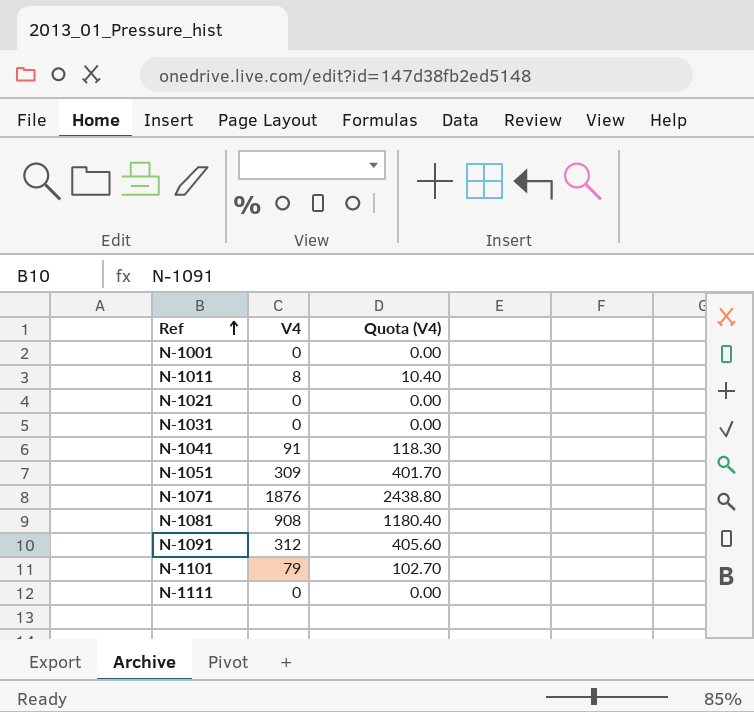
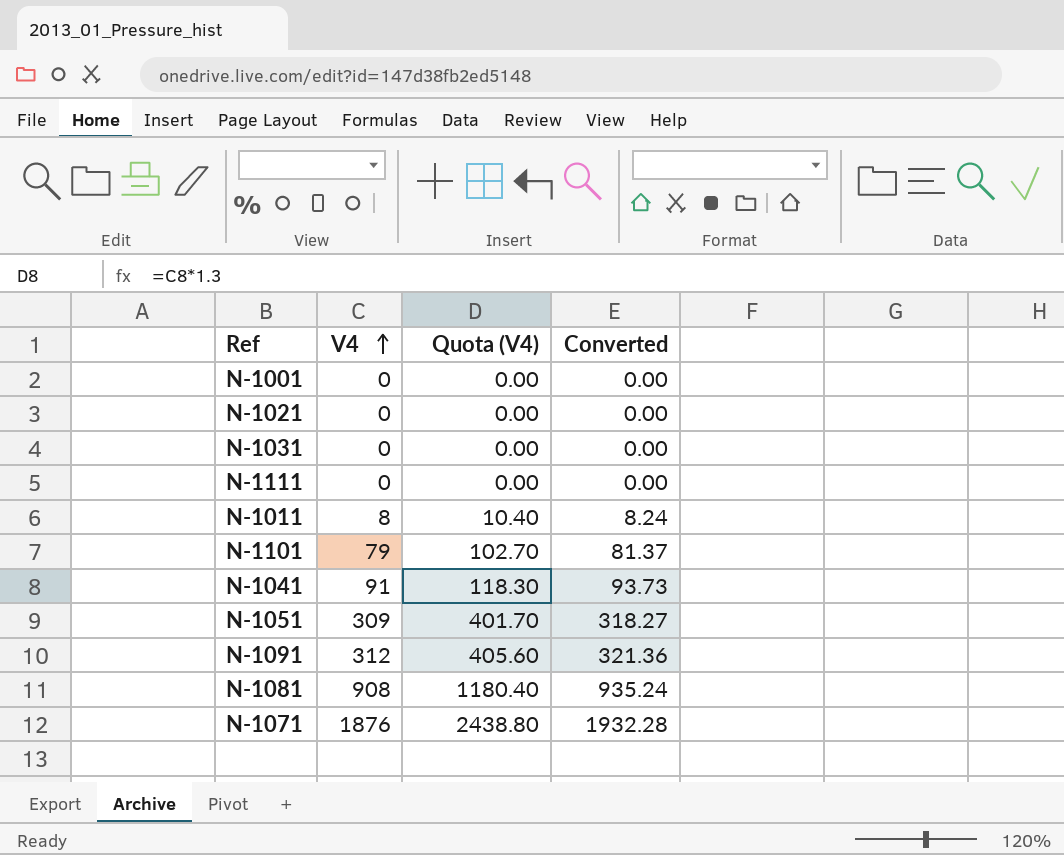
row order: Ref ascending -> V4 ascending
column Converted | formula: none -> [V4] * 1.03

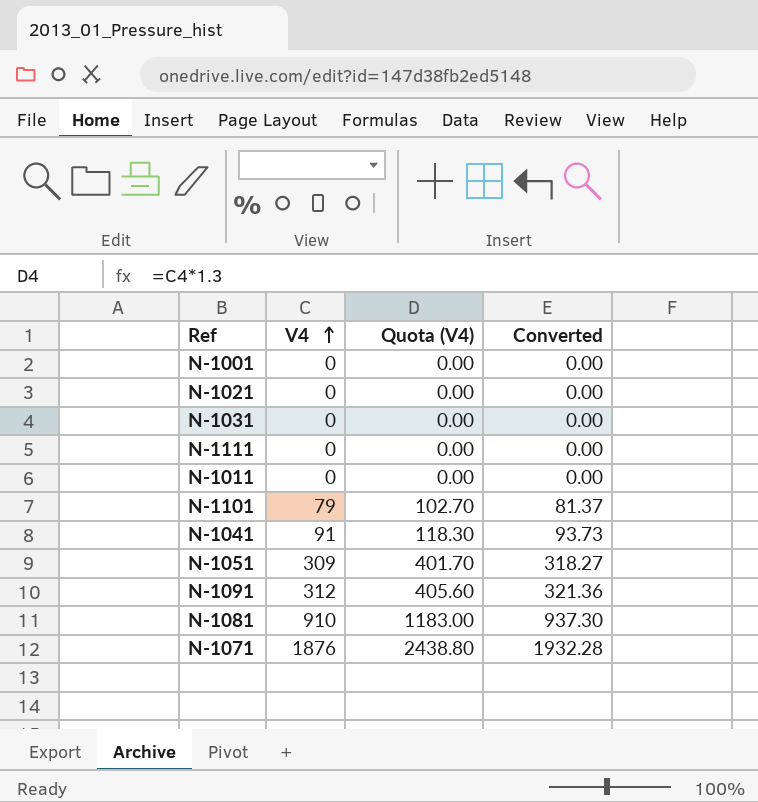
N-1011 | V4: 8 -> 0
N-1011 | Quota (V4): 10.40 -> 0.00
N-1011 | Converted: 8.24 -> 0.00
N-1081 | V4: 908 -> 910
N-1081 | Quota (V4): 1180.40 -> 1183.00
N-1081 | Converted: 935.24 -> 937.30

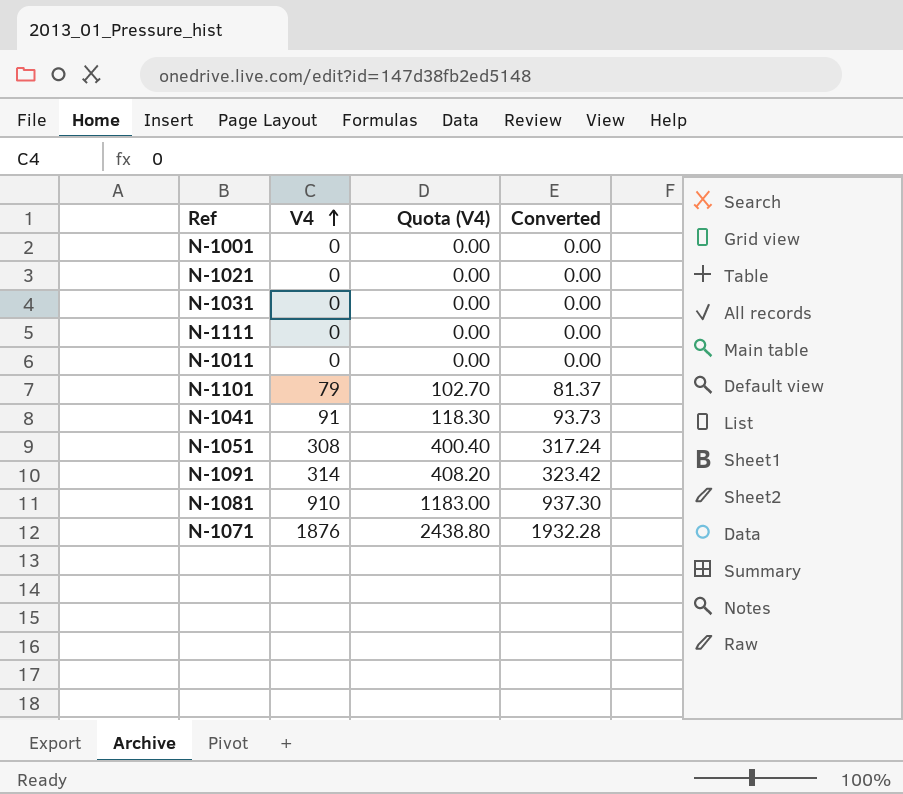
N-1051 | V4: 309 -> 308
N-1051 | Quota (V4): 401.70 -> 400.40
N-1051 | Converted: 318.27 -> 317.24
N-1091 | V4: 312 -> 314
N-1091 | Quota (V4): 405.60 -> 408.20
N-1091 | Converted: 321.36 -> 323.42

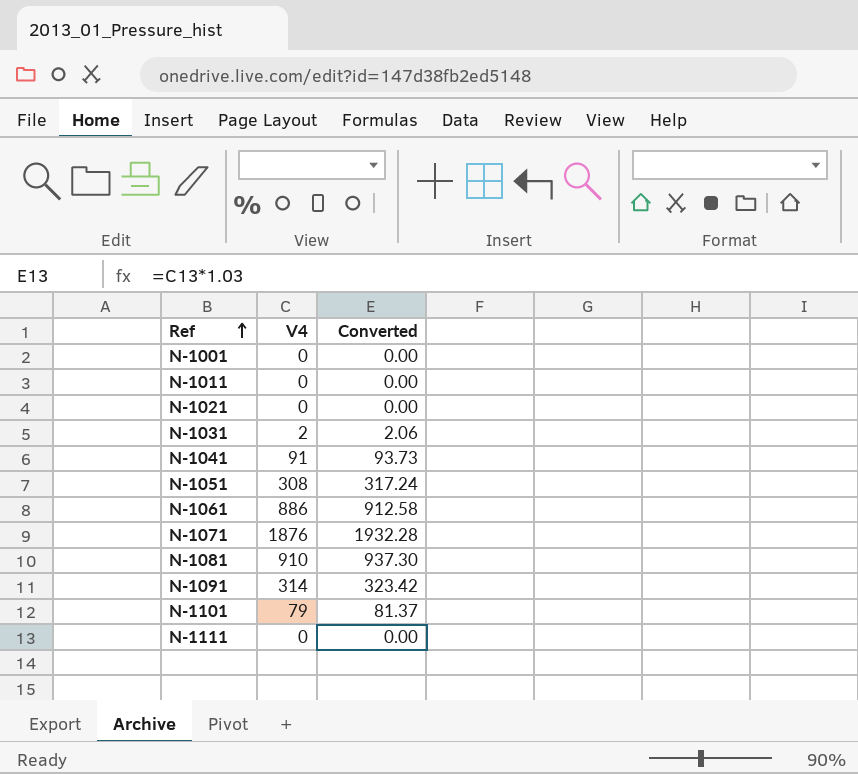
row order: V4 ascending -> Ref ascending
column Quota (V4) | formula: [V4] * 1.3 -> none
N-1031 | V4: 0 -> 2
N-1031 | Converted: 0.00 -> 2.06
row N-1061: none -> 886 | 912.58

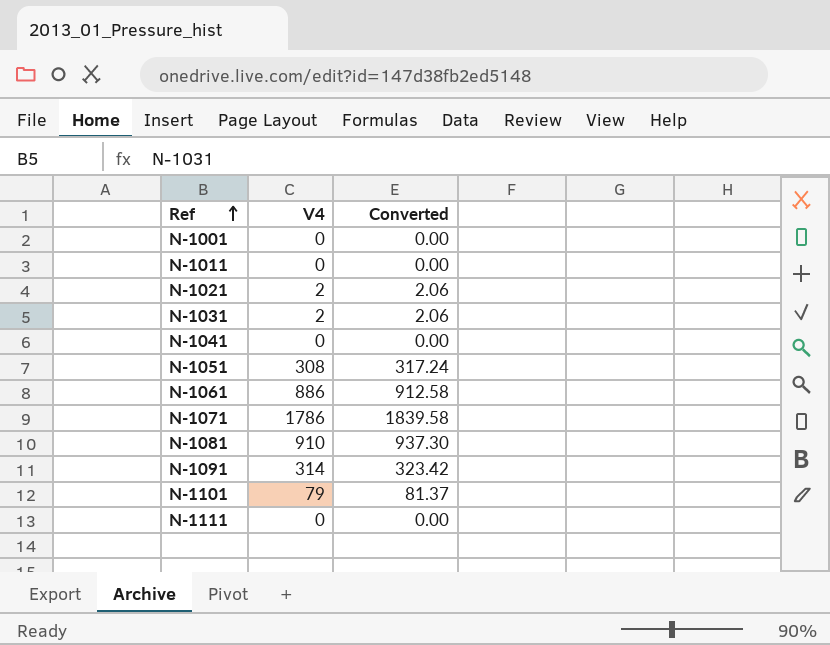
N-1021 | V4: 0 -> 2
N-1021 | Converted: 0.00 -> 2.06
N-1041 | V4: 91 -> 0
N-1041 | Converted: 93.73 -> 0.00
N-1071 | V4: 1876 -> 1786
N-1071 | Converted: 1932.28 -> 1839.58

